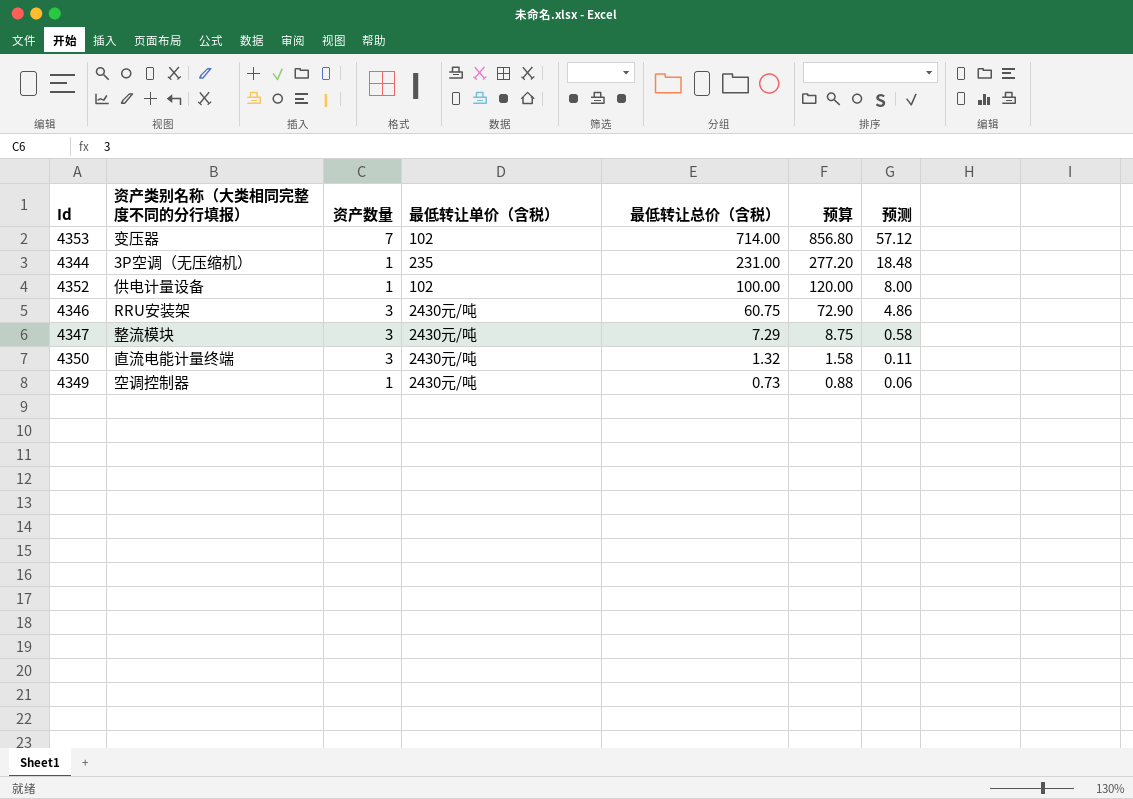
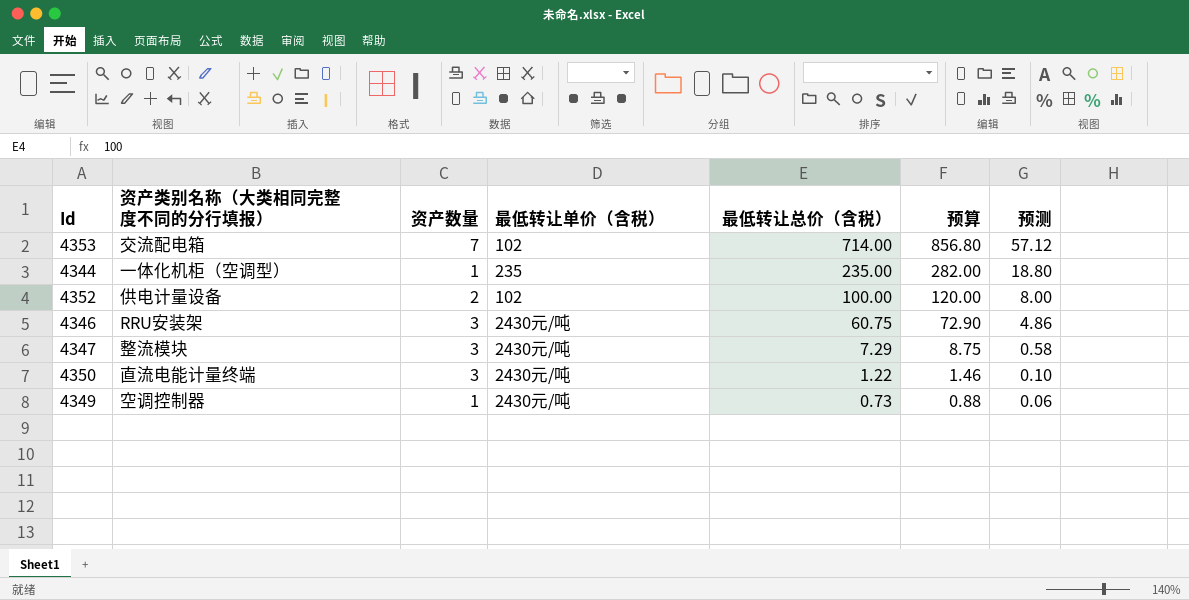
4353 | 资产类别名称（大类相同完整度不同的分行填报）: 变压器 -> 交流配电箱
4344 | 资产类别名称（大类相同完整度不同的分行填报）: 3P空调（无压缩机） -> 一体化机柜（空调型）
4344 | 最低转让总价（含税）: 231.00 -> 235.00
4344 | 预算: 277.20 -> 282.00
4344 | 预测: 18.48 -> 18.80
4352 | 资产数量: 1 -> 2
4350 | 最低转让总价（含税）: 1.32 -> 1.22
4350 | 预算: 1.58 -> 1.46
4350 | 预测: 0.11 -> 0.10

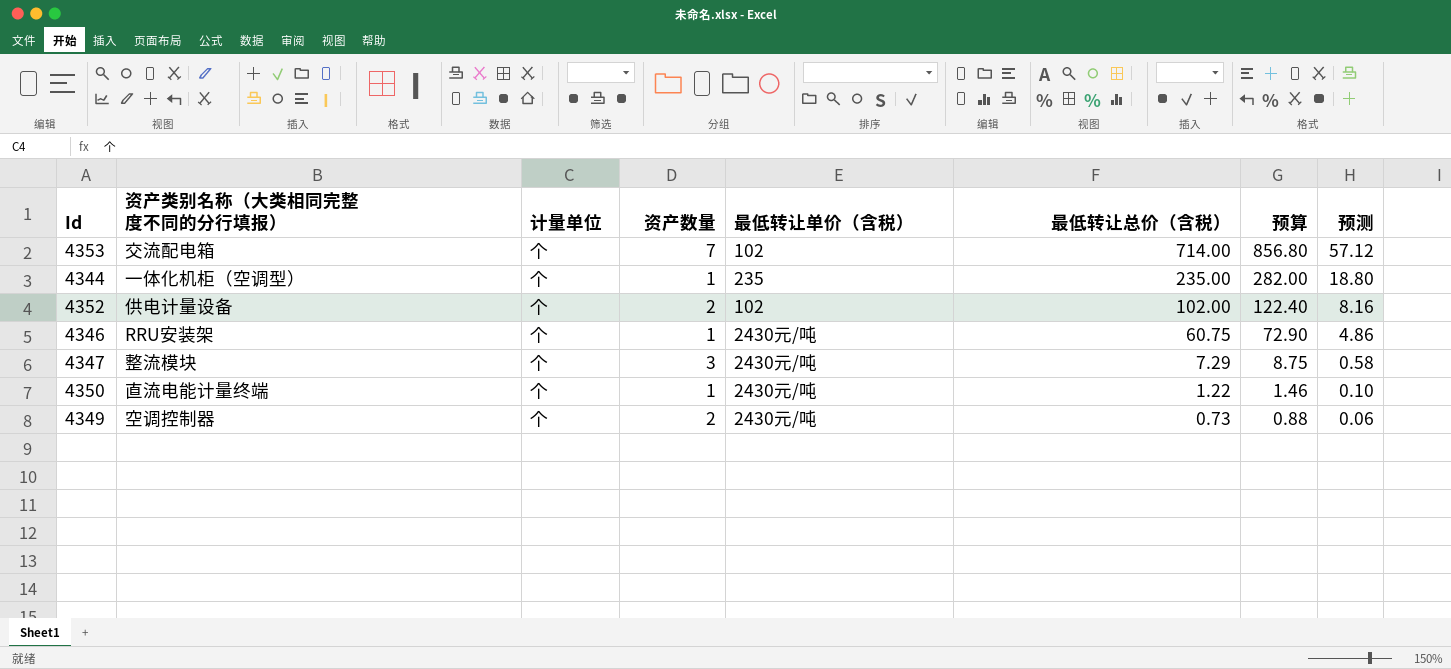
column 计量单位 | position: none -> 3
4352 | 最低转让总价（含税）: 100.00 -> 102.00
4352 | 预算: 120.00 -> 122.40
4352 | 预测: 8.00 -> 8.16
4346 | 资产数量: 3 -> 1
4350 | 资产数量: 3 -> 1
4349 | 资产数量: 1 -> 2

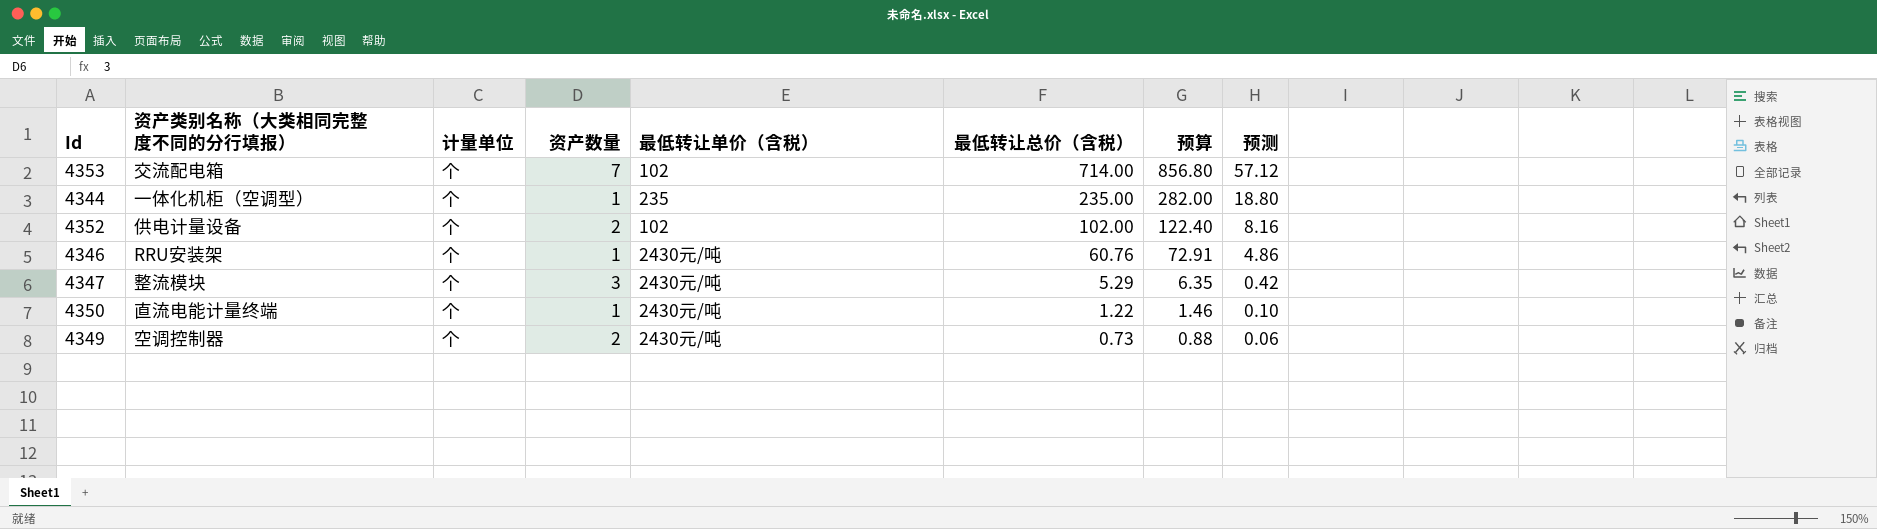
4346 | 最低转让总价（含税）: 60.75 -> 60.76
4346 | 预算: 72.90 -> 72.91
4347 | 最低转让总价（含税）: 7.29 -> 5.29
4347 | 预算: 8.75 -> 6.35
4347 | 预测: 0.58 -> 0.42

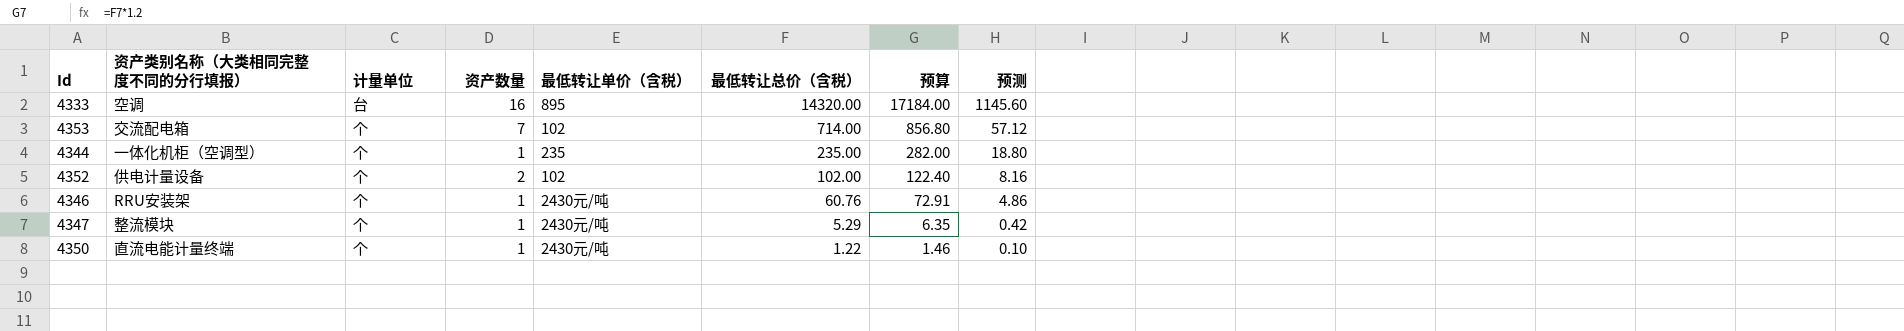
row 4349: 空调控制器 | 个 | 2 | 2430元/吨 | 0.73 | 0.88 | 0.06 -> none
row 4333: none -> 空调 | 台 | 16 | 895 | 14320.00 | 17184.00 | 1145.60
4347 | 资产数量: 3 -> 1

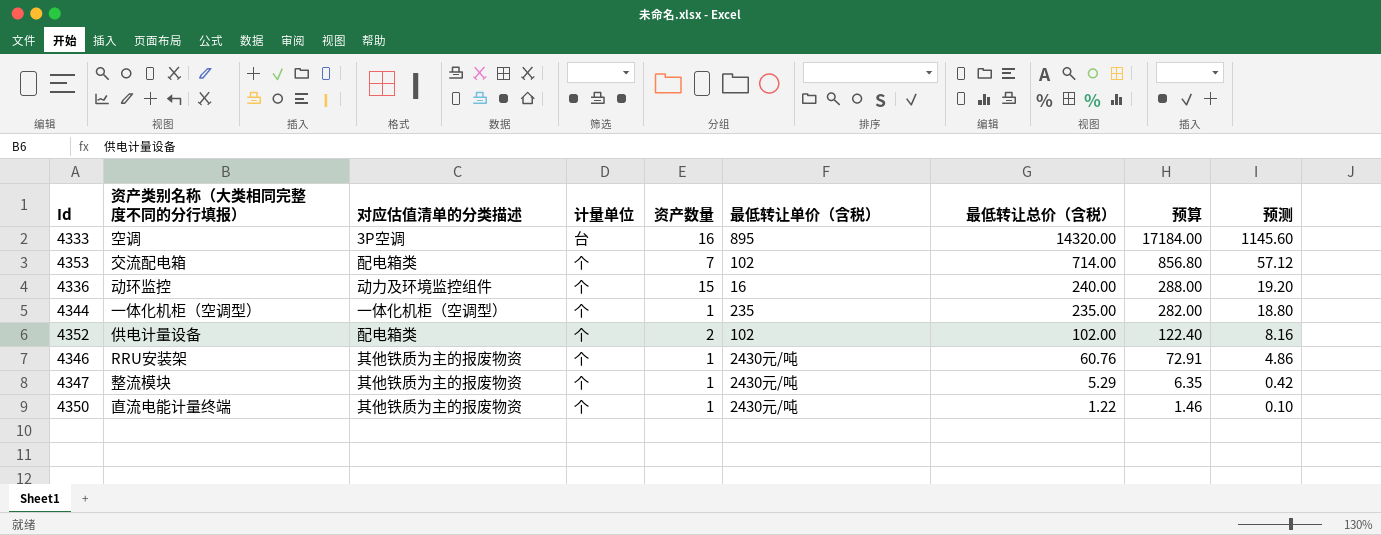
column 对应估值清单的分类描述 | position: none -> 3
row 4336: none -> 动环监控 | 动力及环境监控组件 | 个 | 15 | 16 | 240.00 | 288.00 | 19.20

